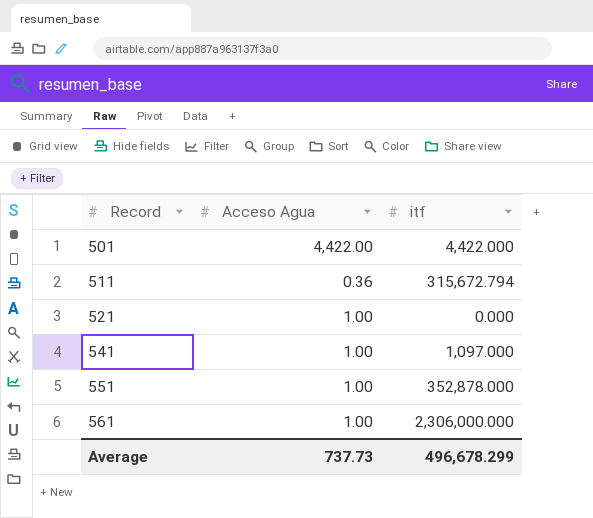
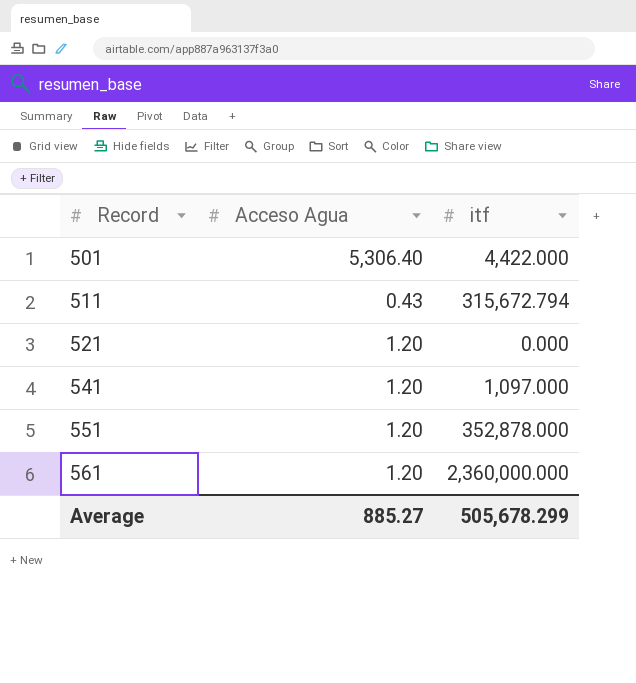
501 | Acceso Agua: 4,422.00 -> 5,306.40
511 | Acceso Agua: 0.36 -> 0.43
521 | Acceso Agua: 1.00 -> 1.20
541 | Acceso Agua: 1.00 -> 1.20
551 | Acceso Agua: 1.00 -> 1.20
561 | Acceso Agua: 1.00 -> 1.20
561 | itf: 2,306,000.000 -> 2,360,000.000
Average | Acceso Agua: 737.73 -> 885.27
Average | itf: 496,678.299 -> 505,678.299

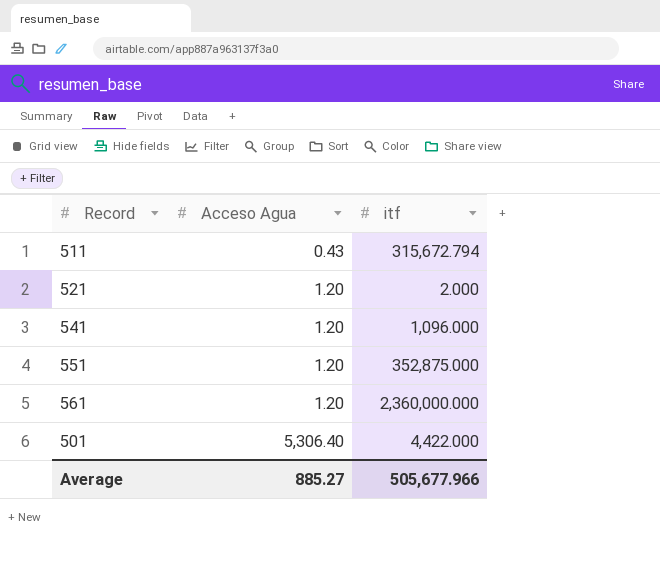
row order: Record ascending -> Acceso Agua ascending
521 | itf: 0.000 -> 2.000
541 | itf: 1,097.000 -> 1,096.000
551 | itf: 352,878.000 -> 352,875.000
Average | itf: 505,678.299 -> 505,677.966

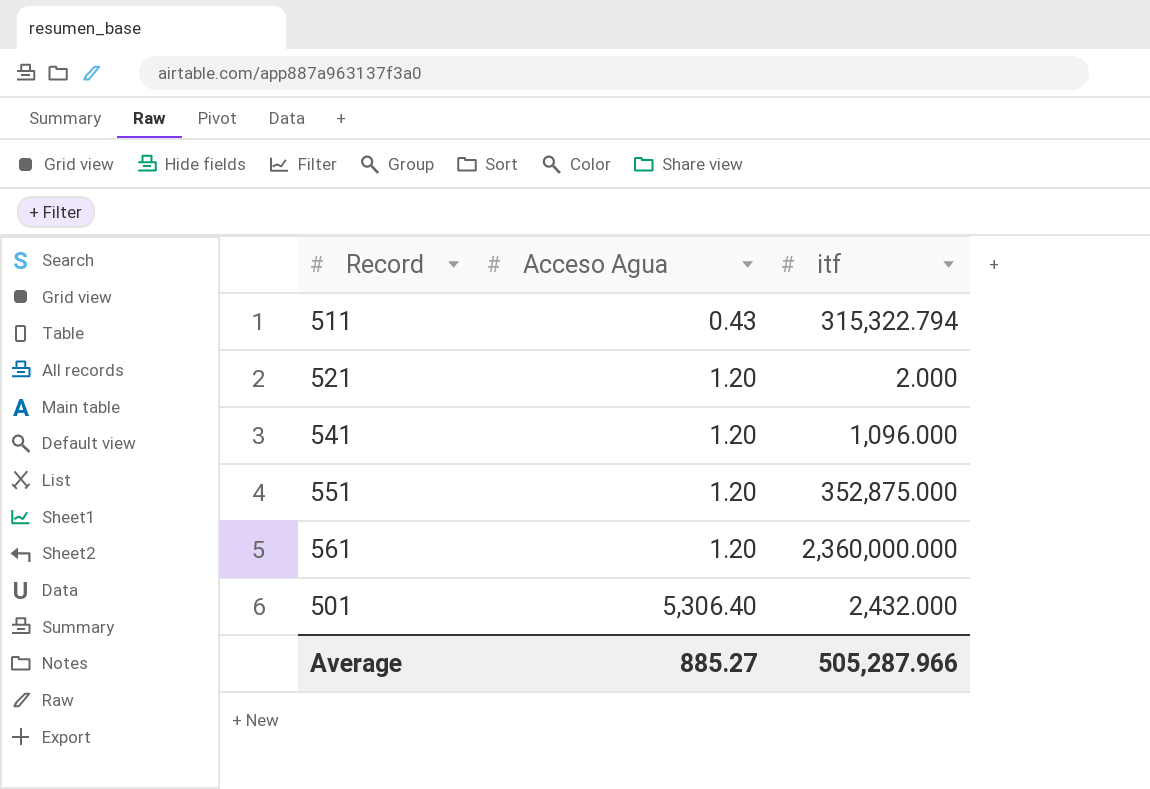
511 | itf: 315,672.794 -> 315,322.794
501 | itf: 4,422.000 -> 2,432.000
Average | itf: 505,677.966 -> 505,287.966

